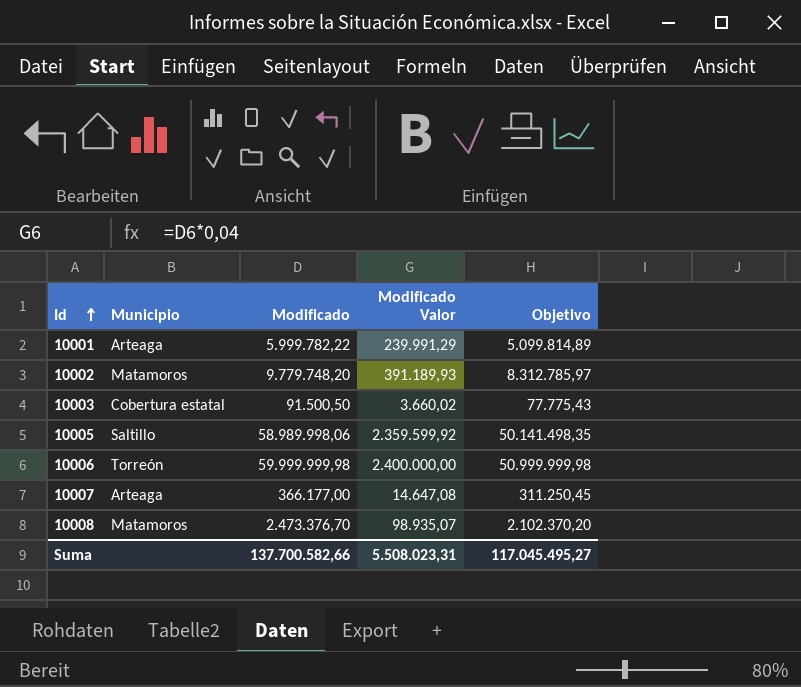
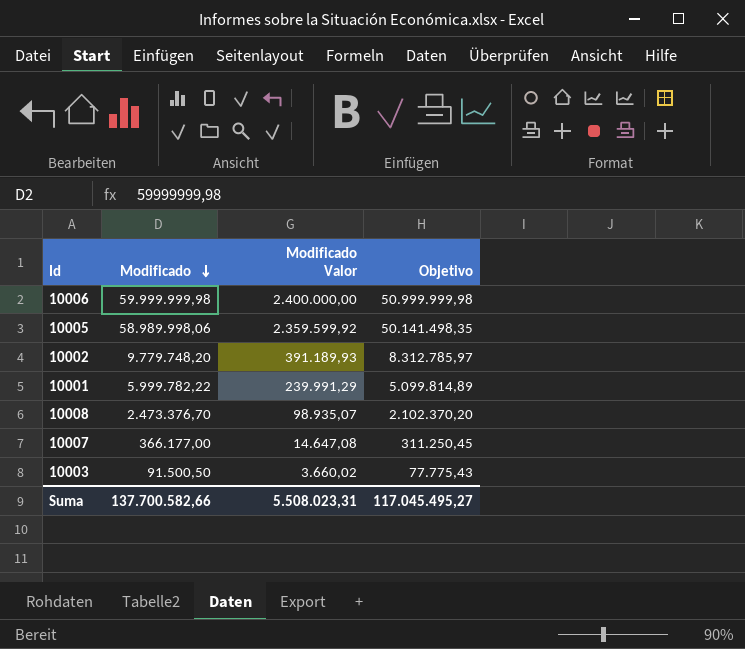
row order: Id ascending -> Modificado descending
column Municipio | position: 2 -> none

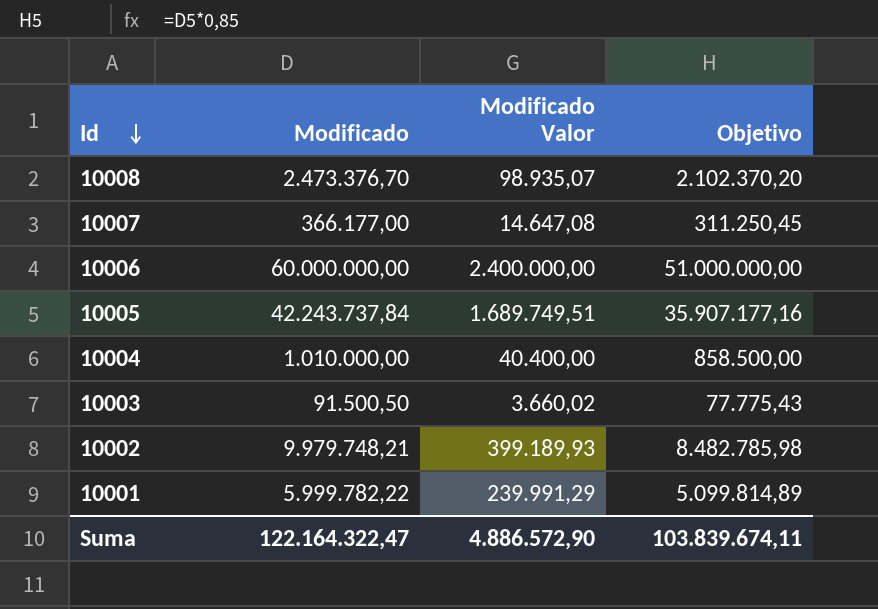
row order: Modificado descending -> Id descending
10006 | Modificado: 59.999.999,98 -> 60.000.000,00
10006 | Objetivo: 50.999.999,98 -> 51.000.000,00
10005 | Modificado: 58.989.998,06 -> 42.243.737,84
10005 | Modificado Valor: 2.359.599,92 -> 1.689.749,51
10005 | Objetivo: 50.141.498,35 -> 35.907.177,16
row 10004: none -> 1.010.000,00 | 40.400,00 | 858.500,00
10002 | Modificado: 9.779.748,20 -> 9.979.748,21
10002 | Modificado Valor: 391.189,93 -> 399.189,93
10002 | Objetivo: 8.312.785,97 -> 8.482.785,98
Suma | Modificado: 137.700.582,66 -> 122.164.322,47
Suma | Modificado Valor: 5.508.023,31 -> 4.886.572,90
Suma | Objetivo: 117.045.495,27 -> 103.839.674,11

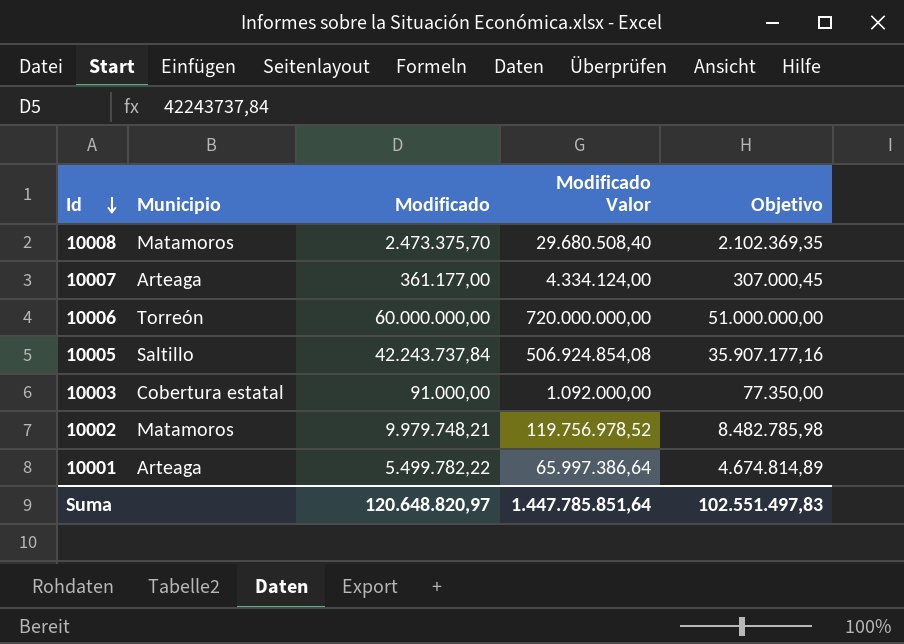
column Municipio | position: none -> 2
column Modificado Valor | formula: [Modificado] * 0,04 -> [Modificado] * 12
row 10004: 1.010.000,00 | 40.400,00 | 858.500,00 -> none
10008 | Modificado: 2.473.376,70 -> 2.473.375,70
10008 | Objetivo: 2.102.370,20 -> 2.102.369,35
10007 | Modificado: 366.177,00 -> 361.177,00
10007 | Objetivo: 311.250,45 -> 307.000,45
10003 | Modificado: 91.500,50 -> 91.000,00
10003 | Objetivo: 77.775,43 -> 77.350,00
10001 | Modificado: 5.999.782,22 -> 5.499.782,22
10001 | Objetivo: 5.099.814,89 -> 4.674.814,89
Suma | Modificado: 122.164.322,47 -> 120.648.820,97
Suma | Modificado Valor: 4.886.572,90 -> 1.447.785.851,64
Suma | Objetivo: 103.839.674,11 -> 102.551.497,83

